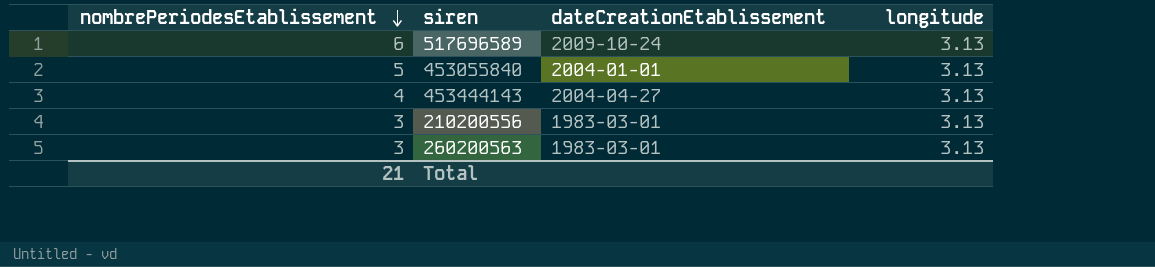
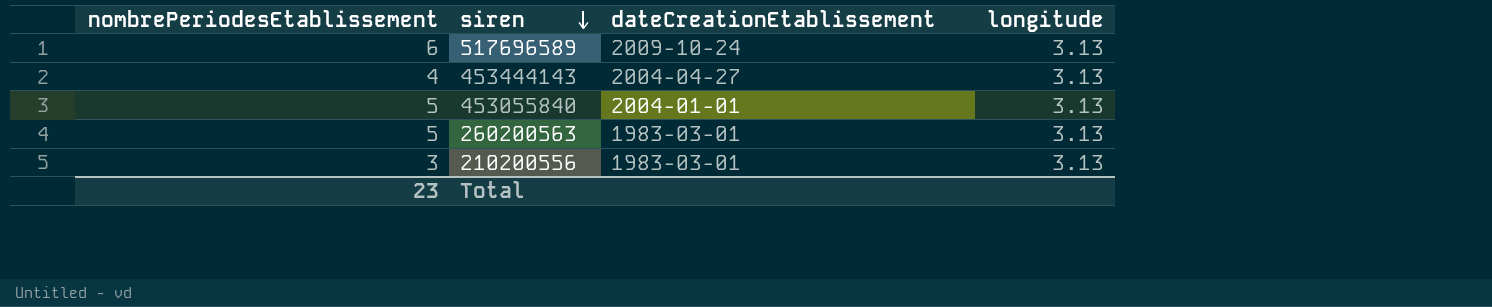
row order: nombrePeriodesEtablissement descending -> siren descending
260200563 | nombrePeriodesEtablissement: 3 -> 5
Total | nombrePeriodesEtablissement: 21 -> 23

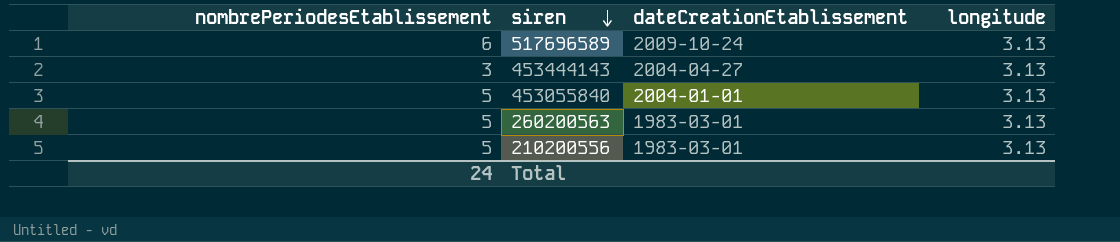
453444143 | nombrePeriodesEtablissement: 4 -> 3
210200556 | nombrePeriodesEtablissement: 3 -> 5
Total | nombrePeriodesEtablissement: 23 -> 24

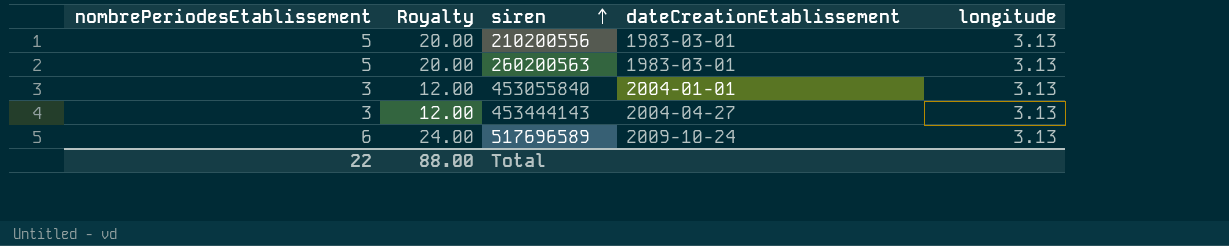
row order: siren descending -> siren ascending
column Royalty | formula: none -> [nombrePeriodesEtablissement] * 4
453055840 | nombrePeriodesEtablissement: 5 -> 3
Total | nombrePeriodesEtablissement: 24 -> 22

